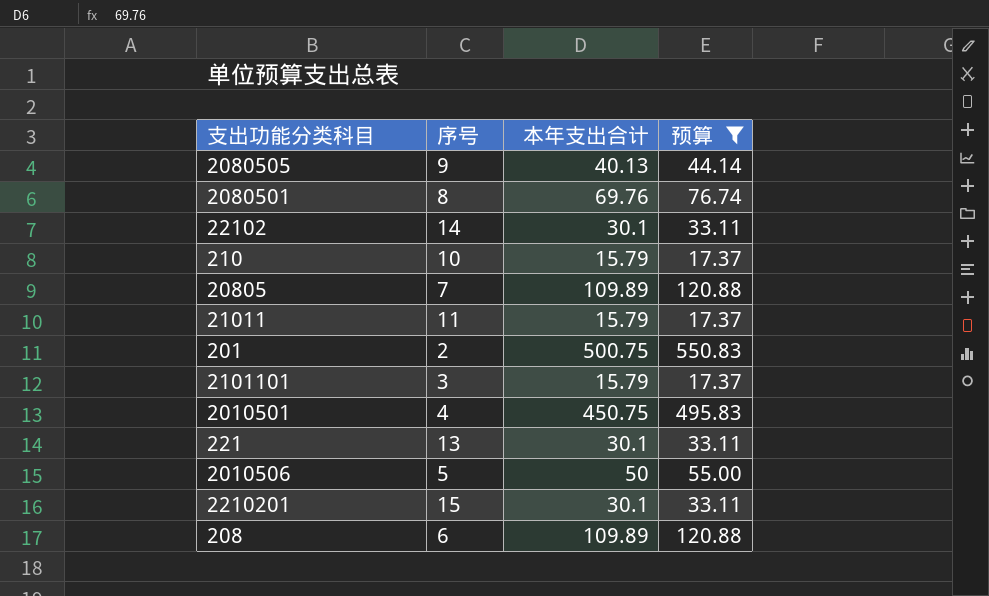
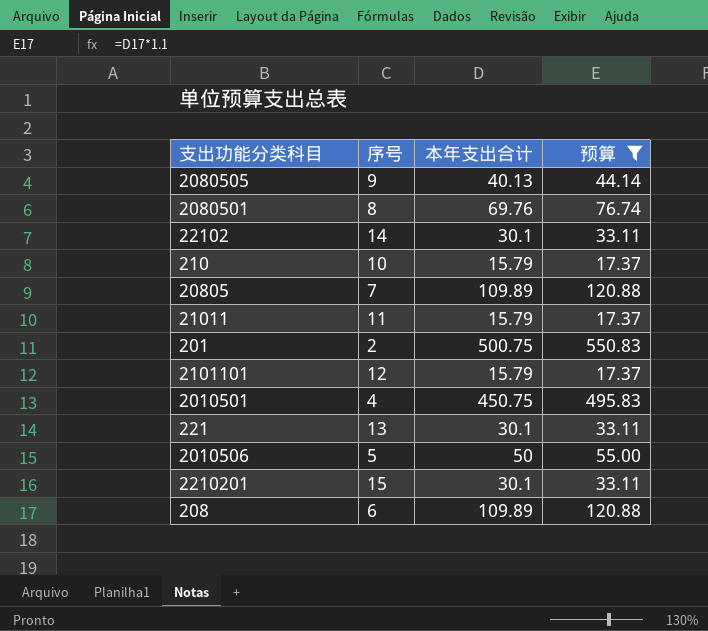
2101101 | 序号: 3 -> 12

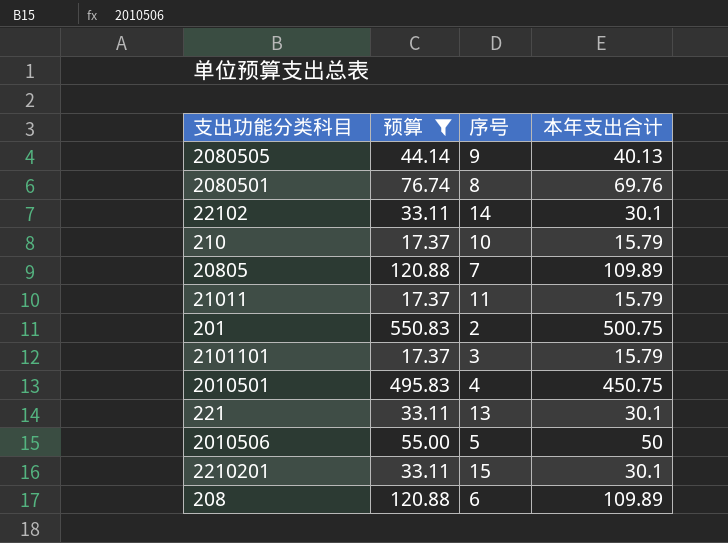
column 预算 | position: 4 -> 2
2101101 | 序号: 12 -> 3

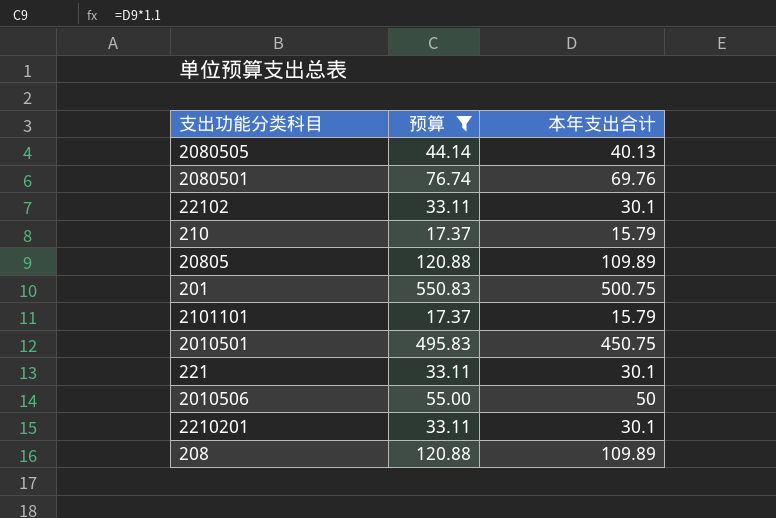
column 序号 | position: 3 -> none
row 21011: 17.37 | 11 | 15.79 -> none

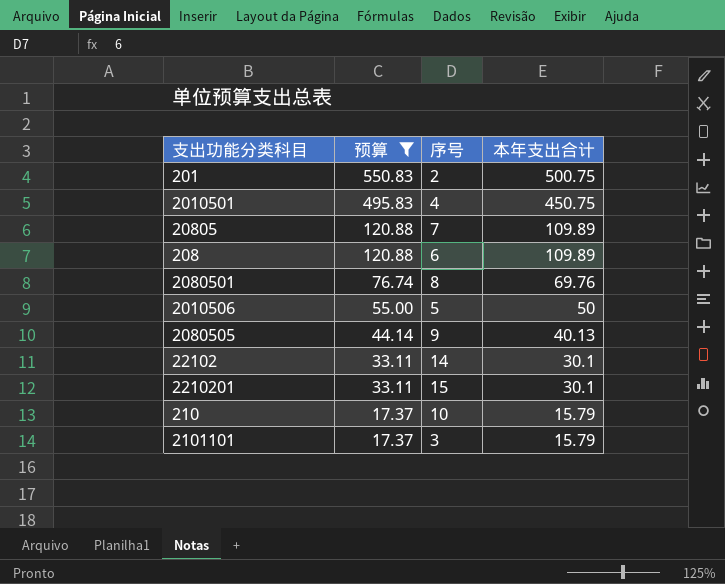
row order: none -> 预算 descending
column 序号 | position: none -> 3
row 221: 33.11 | 30.1 -> none

